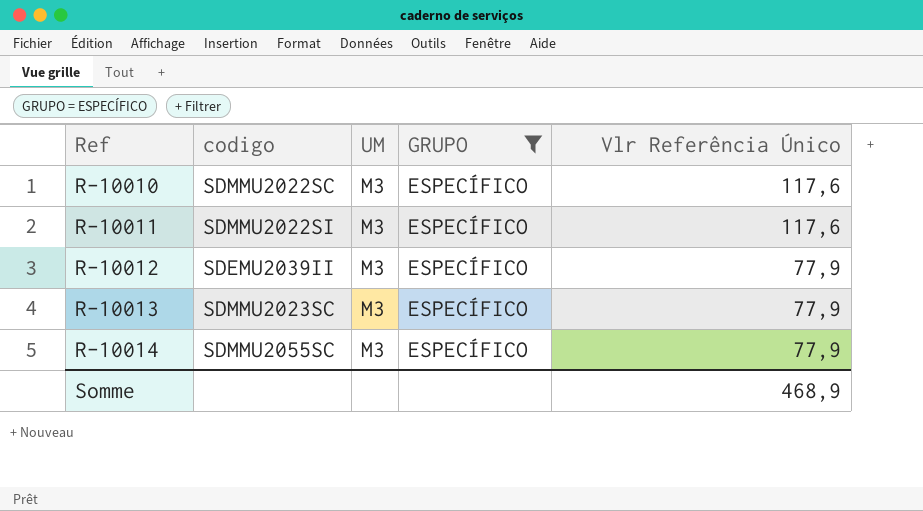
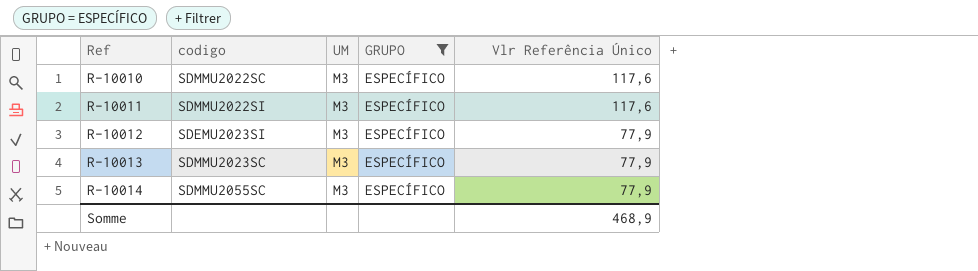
R-10012 | codigo: SDEMU2039II -> SDEMU2023SI

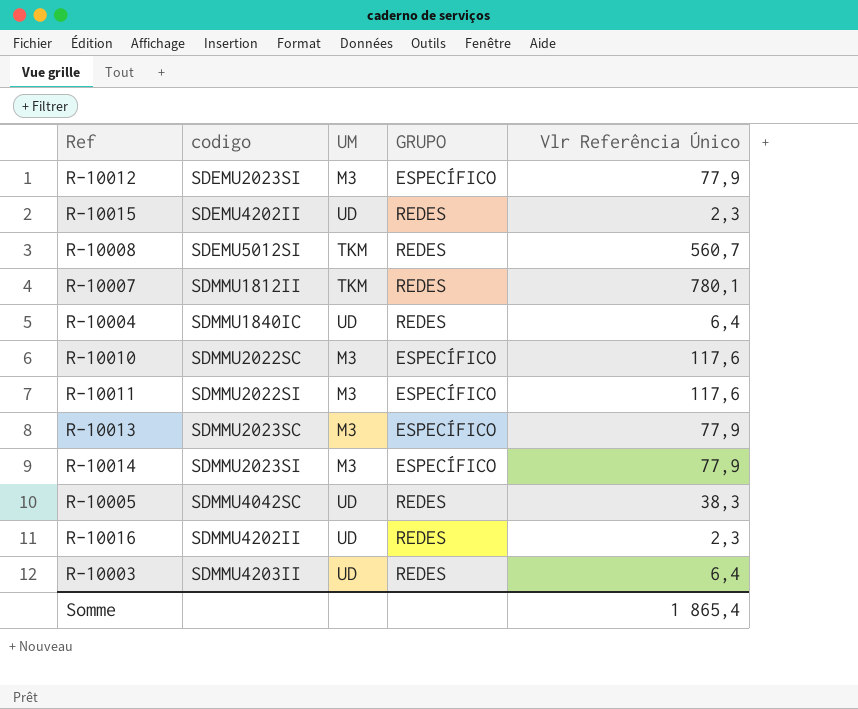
filter: GRUPO = ESPECÍFICO -> none
row order: Ref ascending -> codigo ascending
R-10014 | codigo: SDMMU2055SC -> SDMMU2023SI
Somme | Vlr Referência Único: 468,9 -> 1 865,4

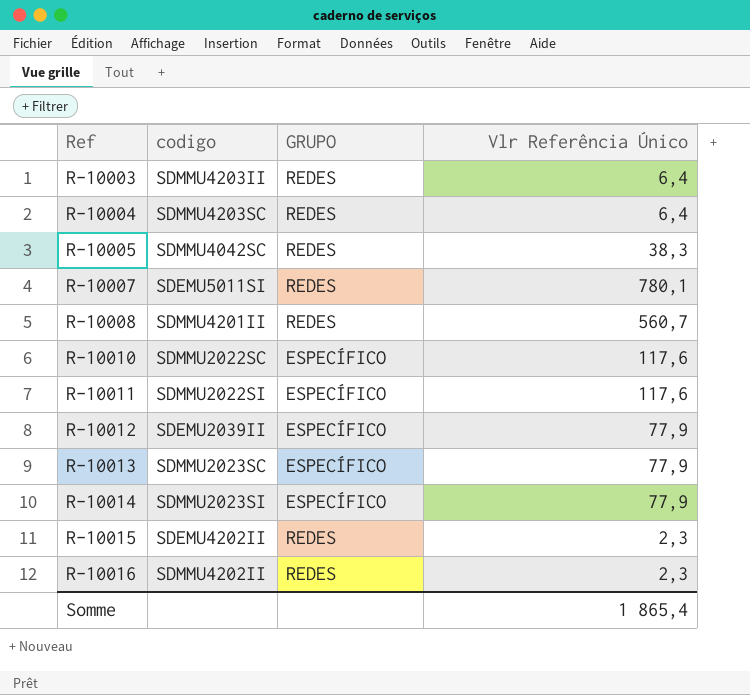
row order: codigo ascending -> Ref ascending
column UM | position: 3 -> none
R-10004 | codigo: SDMMU1840IC -> SDMMU4203SC
R-10007 | codigo: SDMMU1812II -> SDEMU5011SI
R-10008 | codigo: SDEMU5012SI -> SDMMU4201II
R-10012 | codigo: SDEMU2023SI -> SDEMU2039II

